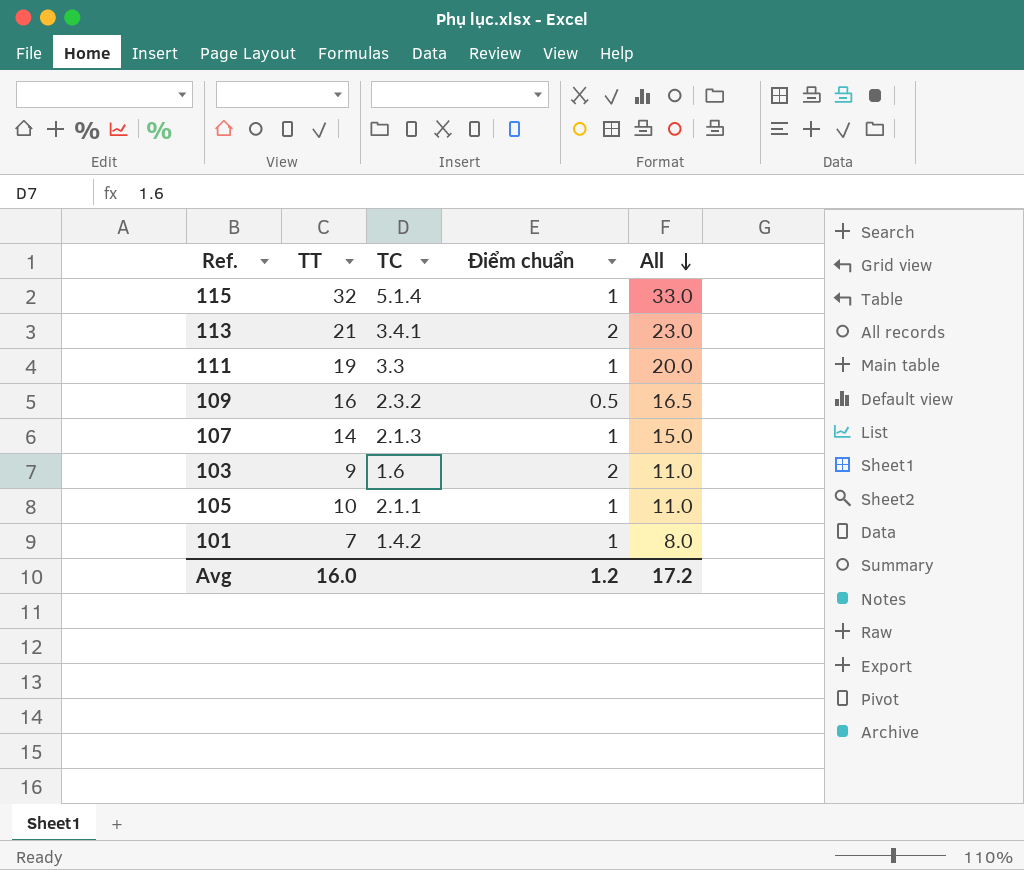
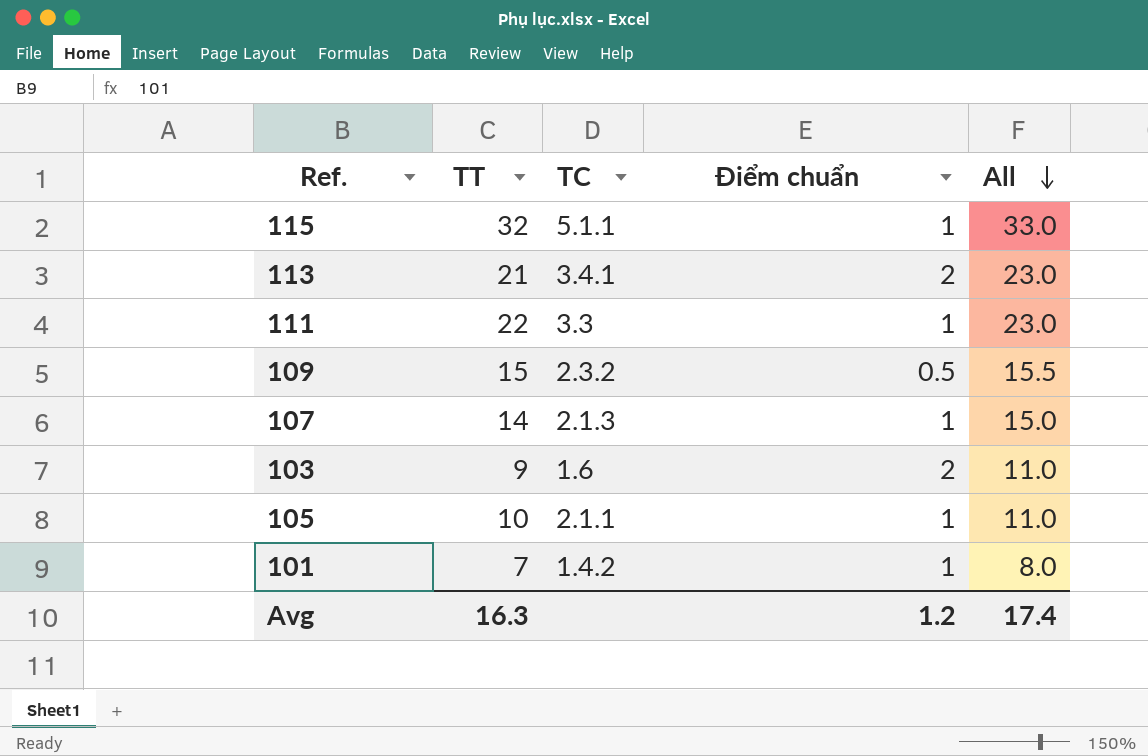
115 | TC: 5.1.4 -> 5.1.1
111 | TT: 19 -> 22
111 | All: 20.0 -> 23.0
109 | TT: 16 -> 15
109 | All: 16.5 -> 15.5
Avg | TT: 16.0 -> 16.3
Avg | All: 17.2 -> 17.4

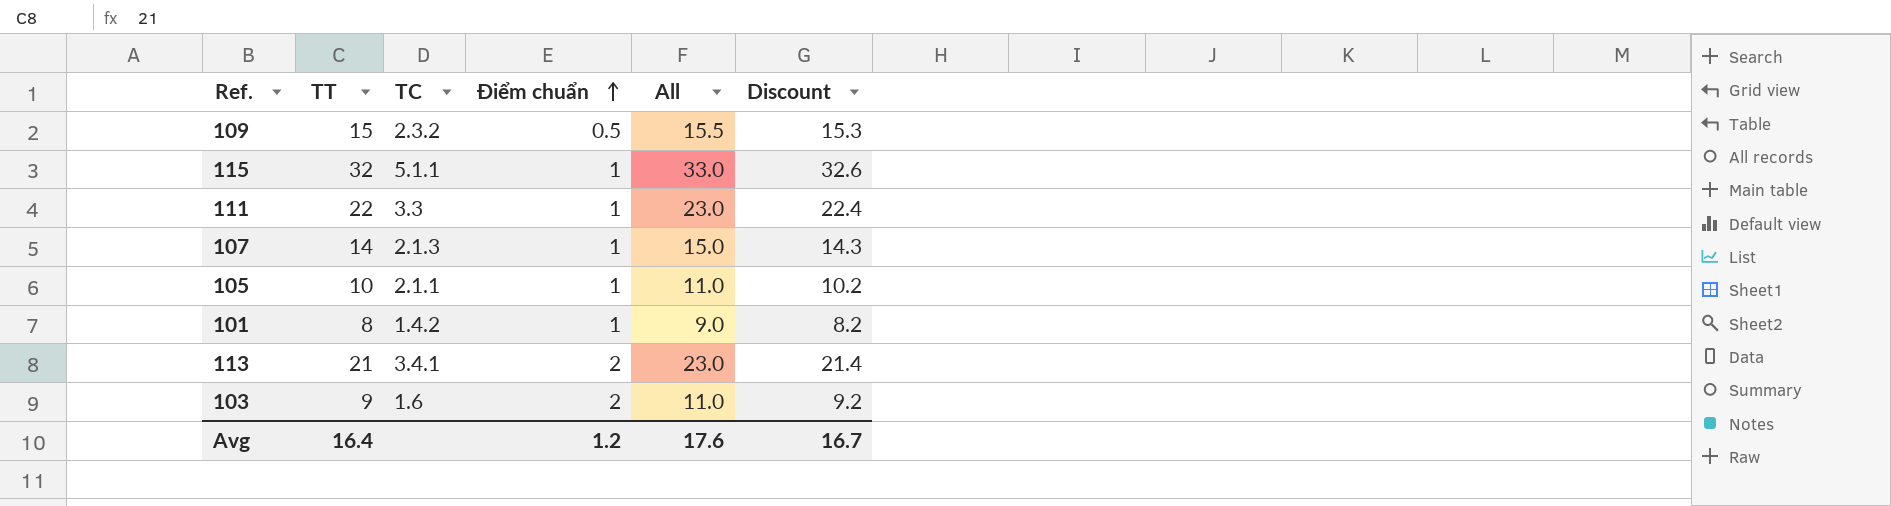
row order: All descending -> Điểm chuẩn ascending
column Discount | formula: none -> [TT] * 1.02
101 | TT: 7 -> 8
101 | All: 8.0 -> 9.0
Avg | TT: 16.3 -> 16.4
Avg | All: 17.4 -> 17.6

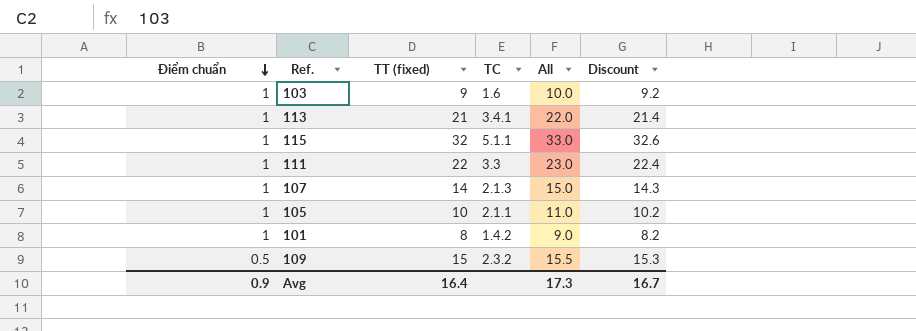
row order: Điểm chuẩn ascending -> Điểm chuẩn descending
column Điểm chuẩn | position: 4 -> 1
column name: TT -> TT (fixed)
103 | Điểm chuẩn: 2 -> 1
103 | All: 11.0 -> 10.0
113 | Điểm chuẩn: 2 -> 1
113 | All: 23.0 -> 22.0
Avg | Điểm chuẩn: 1.2 -> 0.9
Avg | All: 17.6 -> 17.3

